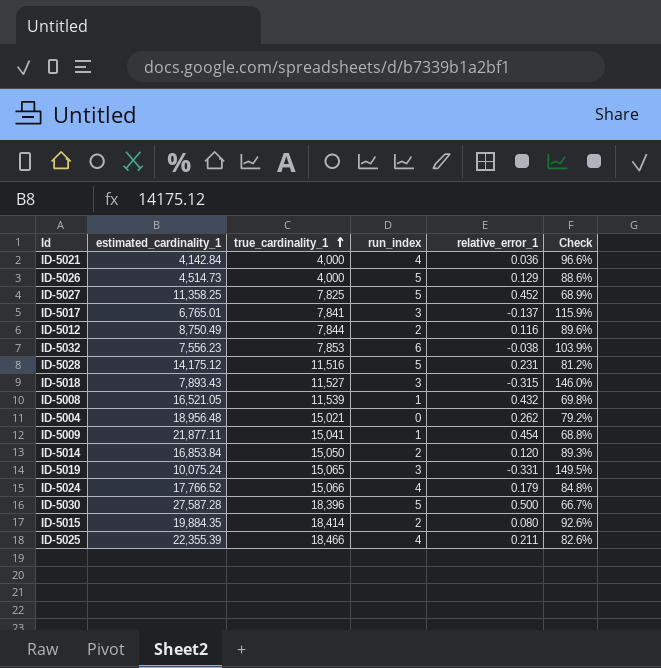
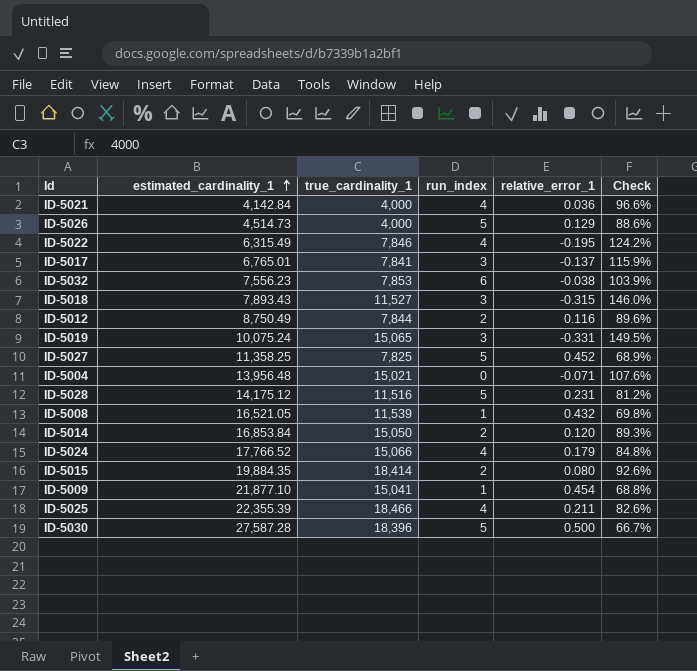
row order: true_cardinality_1 ascending -> estimated_cardinality_1 ascending
row ID-5022: none -> 6,315.49 | 7,846 | 4 | -0.195 | 124.2%
ID-5004 | estimated_cardinality_1: 18,956.48 -> 13,956.48
ID-5004 | relative_error_1: 0.262 -> -0.071
ID-5004 | Check: 79.2% -> 107.6%
ID-5009 | estimated_cardinality_1: 21,877.11 -> 21,877.10

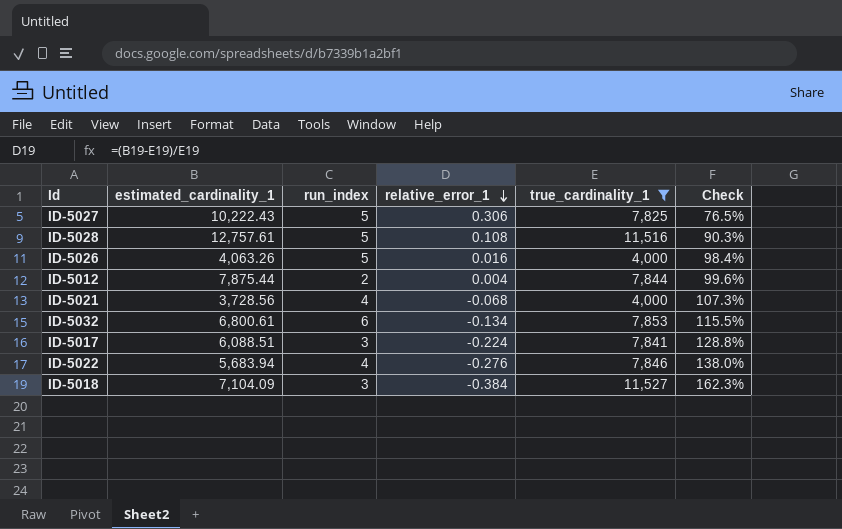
filter: none -> true_cardinality_1 <= 11,527
row order: estimated_cardinality_1 ascending -> relative_error_1 descending
column true_cardinality_1 | position: 3 -> 5
ID-5027 | estimated_cardinality_1: 11,358.25 -> 10,222.43
ID-5027 | relative_error_1: 0.452 -> 0.306
ID-5027 | Check: 68.9% -> 76.5%
ID-5028 | estimated_cardinality_1: 14,175.12 -> 12,757.61
ID-5028 | relative_error_1: 0.231 -> 0.108
ID-5028 | Check: 81.2% -> 90.3%
ID-5026 | estimated_cardinality_1: 4,514.73 -> 4,063.26
ID-5026 | relative_error_1: 0.129 -> 0.016
ID-5026 | Check: 88.6% -> 98.4%
ID-5012 | estimated_cardinality_1: 8,750.49 -> 7,875.44
ID-5012 | relative_error_1: 0.116 -> 0.004
ID-5012 | Check: 89.6% -> 99.6%
ID-5021 | estimated_cardinality_1: 4,142.84 -> 3,728.56
ID-5021 | relative_error_1: 0.036 -> -0.068
ID-5021 | Check: 96.6% -> 107.3%
ID-5032 | estimated_cardinality_1: 7,556.23 -> 6,800.61
ID-5032 | relative_error_1: -0.038 -> -0.134
ID-5032 | Check: 103.9% -> 115.5%
ID-5017 | estimated_cardinality_1: 6,765.01 -> 6,088.51
ID-5017 | relative_error_1: -0.137 -> -0.224
ID-5017 | Check: 115.9% -> 128.8%
ID-5022 | estimated_cardinality_1: 6,315.49 -> 5,683.94
ID-5022 | relative_error_1: -0.195 -> -0.276
ID-5022 | Check: 124.2% -> 138.0%
ID-5018 | estimated_cardinality_1: 7,893.43 -> 7,104.09
ID-5018 | relative_error_1: -0.315 -> -0.384
ID-5018 | Check: 146.0% -> 162.3%

